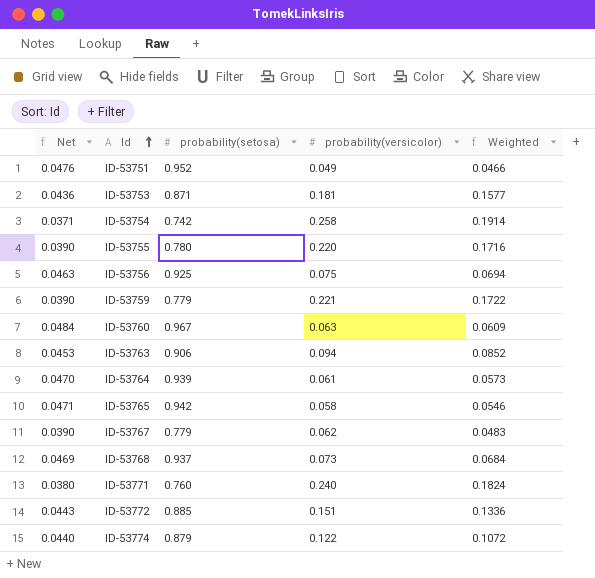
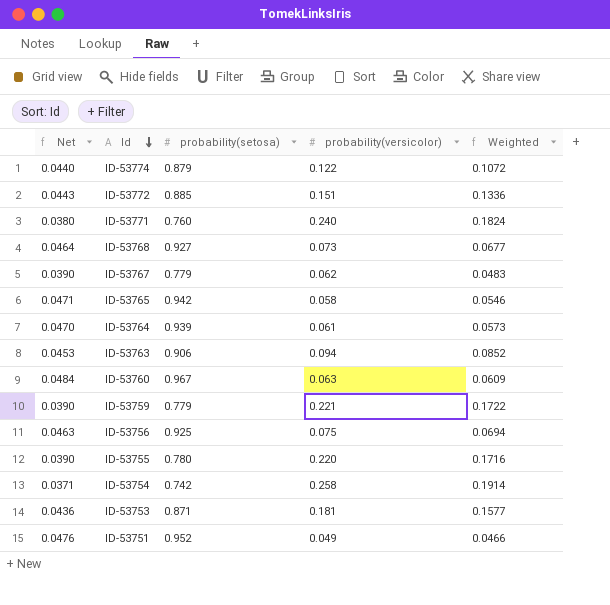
row order: Id ascending -> Id descending
ID-53768 | Net: 0.0469 -> 0.0464
ID-53768 | probability(setosa): 0.937 -> 0.927
ID-53768 | Weighted: 0.0684 -> 0.0677

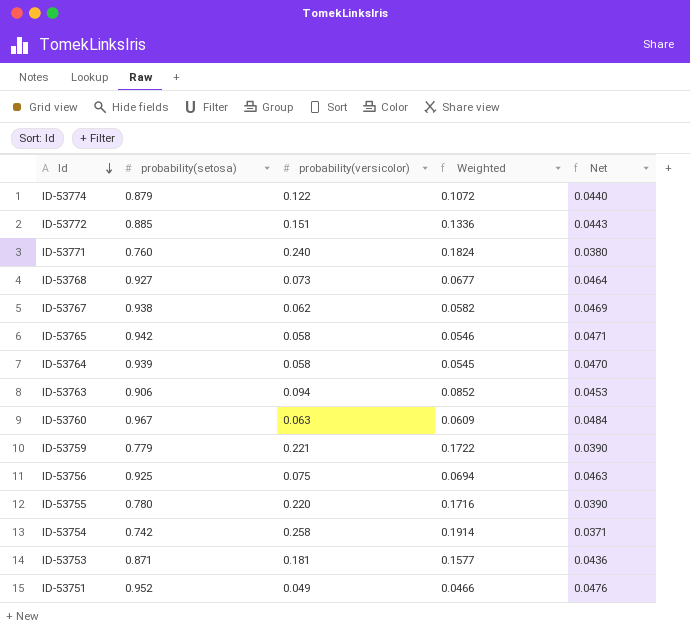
column Net | position: 1 -> 5
ID-53767 | probability(setosa): 0.779 -> 0.938
ID-53767 | Weighted: 0.0483 -> 0.0582
ID-53767 | Net: 0.0390 -> 0.0469
ID-53764 | probability(versicolor): 0.061 -> 0.058
ID-53764 | Weighted: 0.0573 -> 0.0545

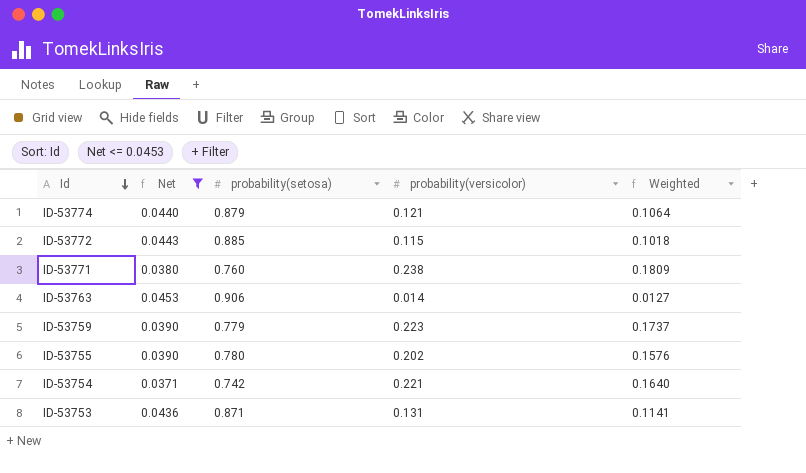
filter: none -> Net <= 0.0453
column Net | position: 5 -> 2
ID-53774 | probability(versicolor): 0.122 -> 0.121
ID-53774 | Weighted: 0.1072 -> 0.1064
ID-53772 | probability(versicolor): 0.151 -> 0.115
ID-53772 | Weighted: 0.1336 -> 0.1018
ID-53771 | probability(versicolor): 0.240 -> 0.238
ID-53771 | Weighted: 0.1824 -> 0.1809
ID-53763 | probability(versicolor): 0.094 -> 0.014
ID-53763 | Weighted: 0.0852 -> 0.0127
ID-53759 | probability(versicolor): 0.221 -> 0.223
ID-53759 | Weighted: 0.1722 -> 0.1737
ID-53755 | probability(versicolor): 0.220 -> 0.202
ID-53755 | Weighted: 0.1716 -> 0.1576
ID-53754 | probability(versicolor): 0.258 -> 0.221
ID-53754 | Weighted: 0.1914 -> 0.1640
ID-53753 | probability(versicolor): 0.181 -> 0.131
ID-53753 | Weighted: 0.1577 -> 0.1141

